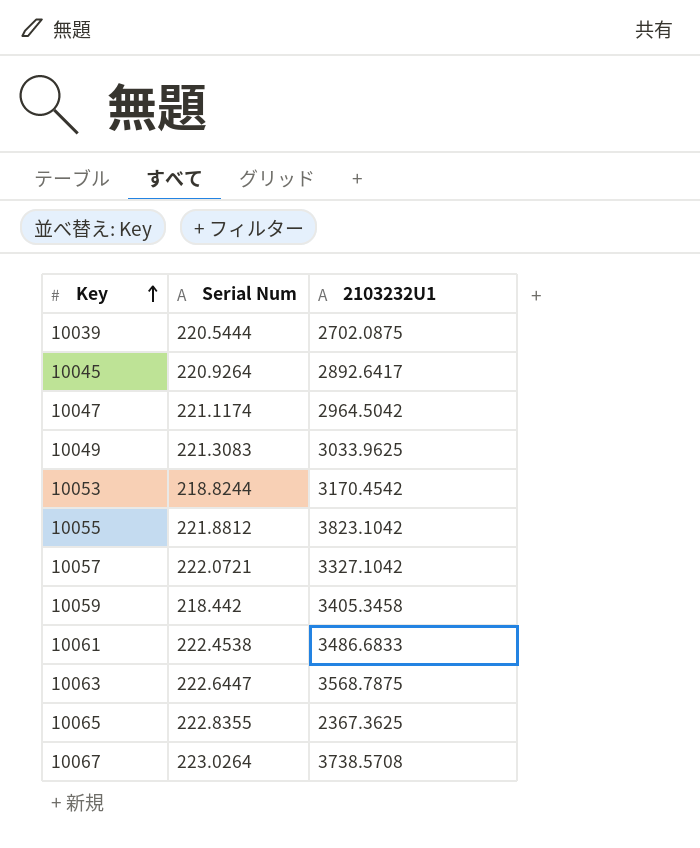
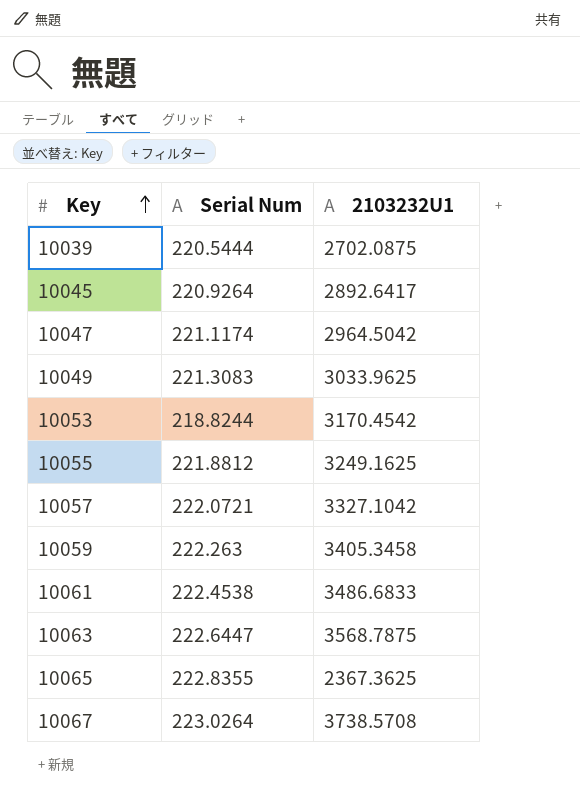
10055 | 2103232U1: 3823.1042 -> 3249.1625
10059 | Serial Num: 218.442 -> 222.263

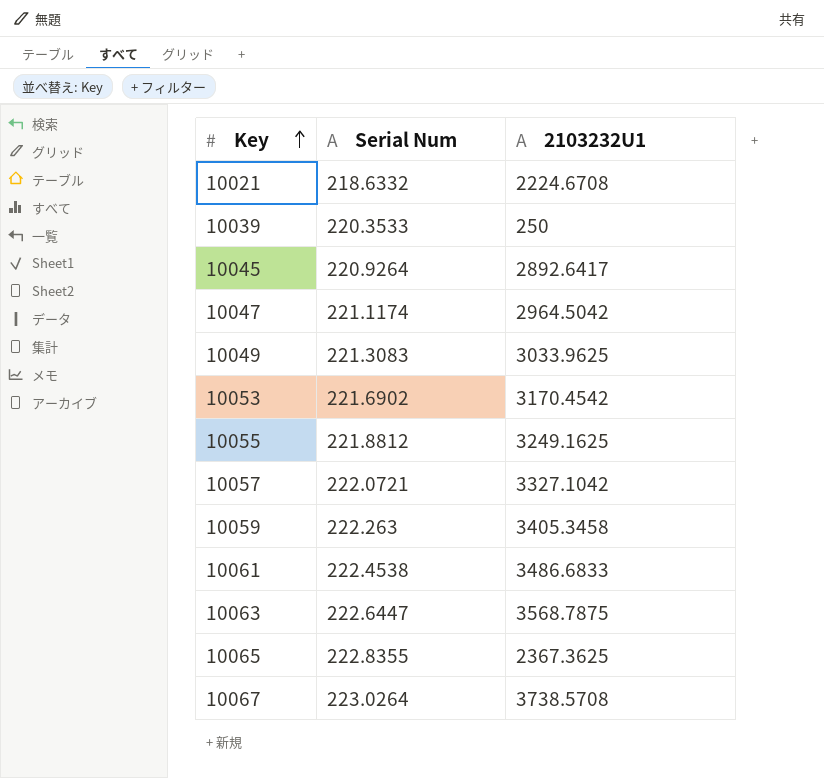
row 10021: none -> 218.6332 | 2224.6708
10039 | Serial Num: 220.5444 -> 220.3533
10039 | 2103232U1: 2702.0875 -> 250
10053 | Serial Num: 218.8244 -> 221.6902

